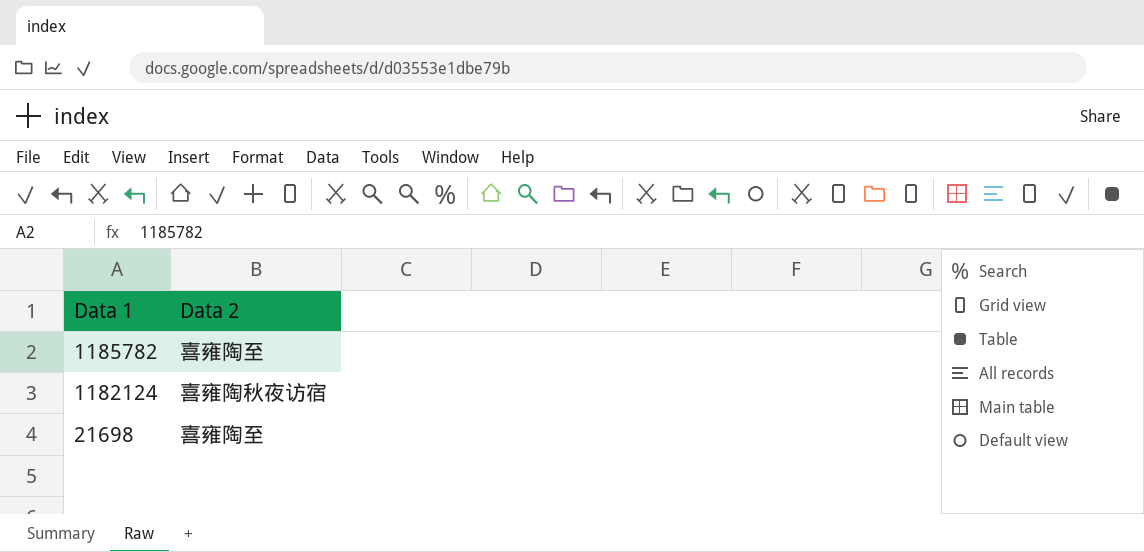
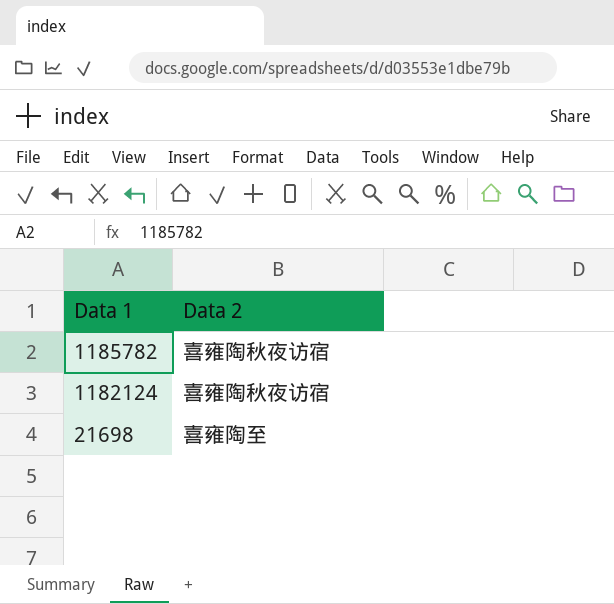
1185782 | Data 2: 喜雍陶至 -> 喜雍陶秋夜访宿

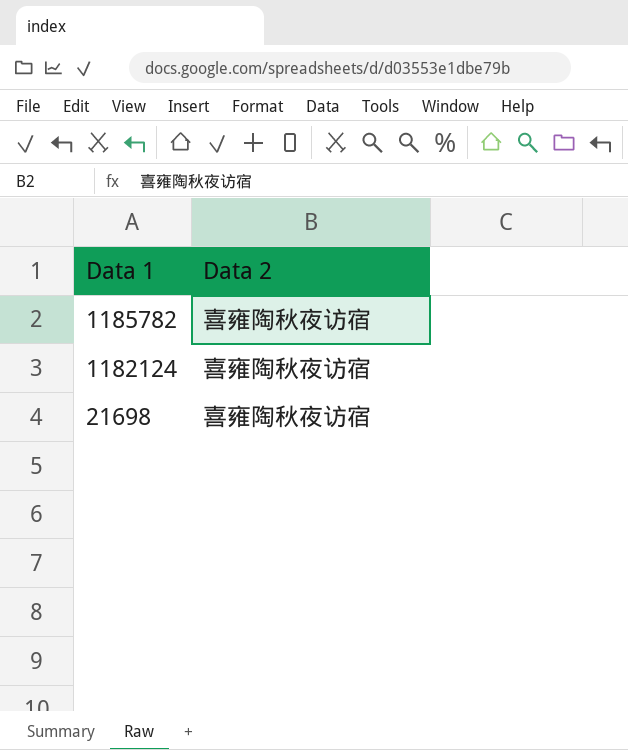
21698 | Data 2: 喜雍陶至 -> 喜雍陶秋夜访宿

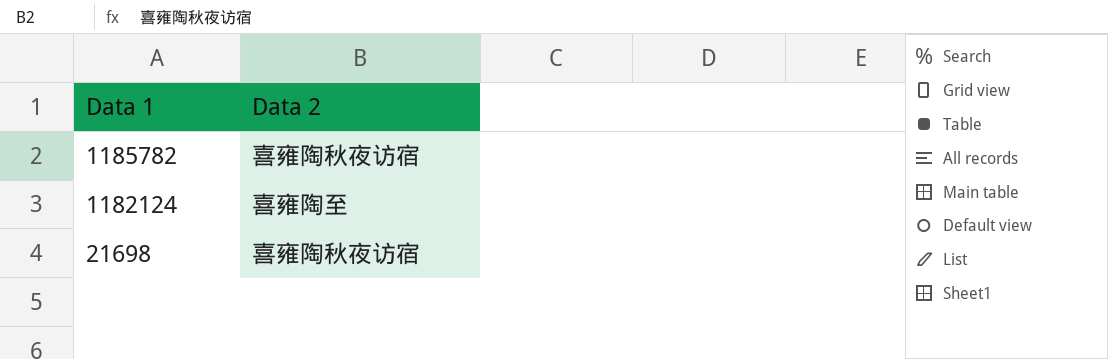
1182124 | Data 2: 喜雍陶秋夜访宿 -> 喜雍陶至

